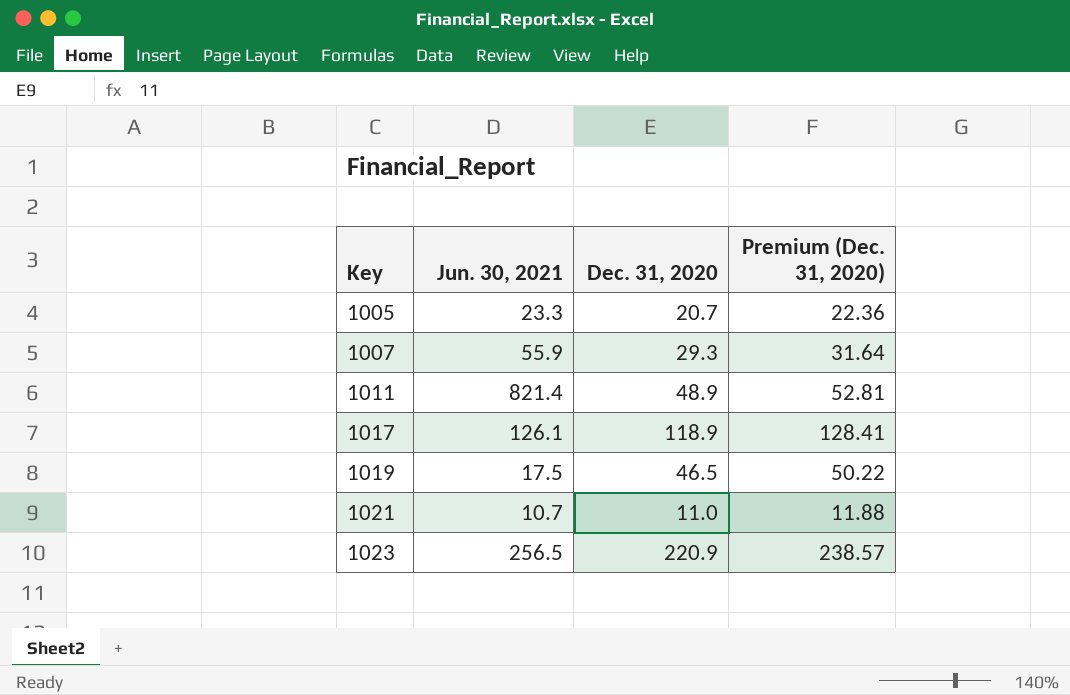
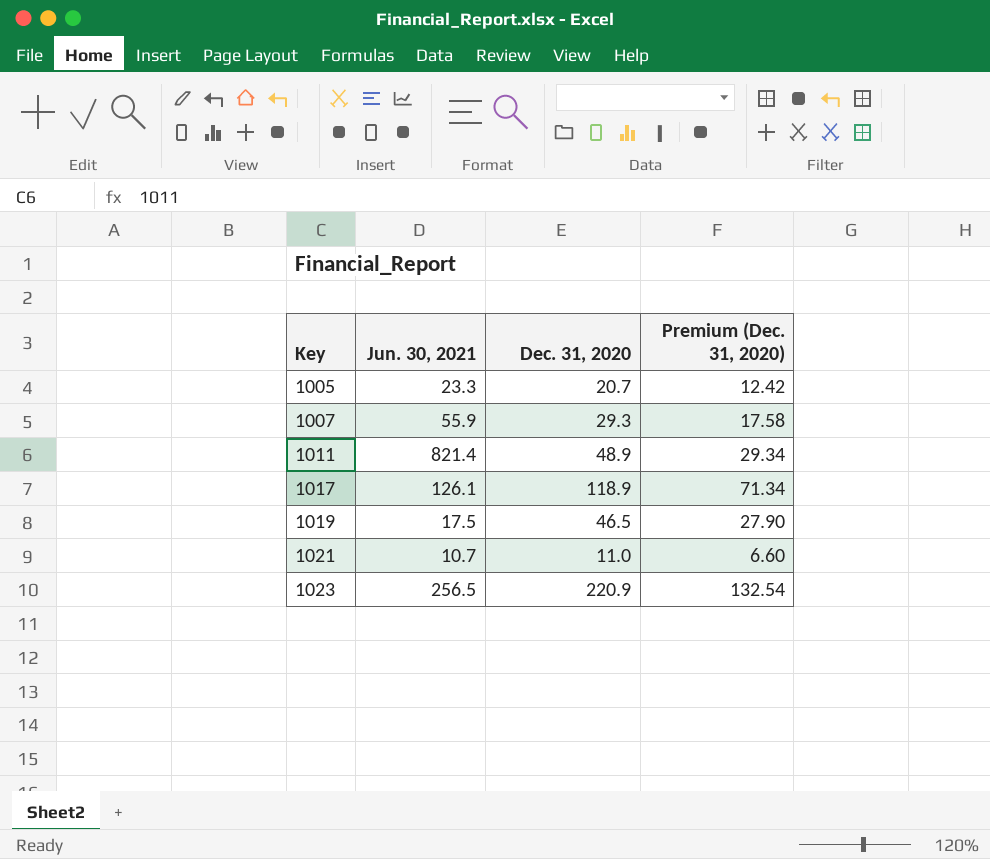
column Premium (Dec. 31, 2020) | formula: [Dec. 31, 2020] * 1.08 -> [Dec. 31, 2020] * 0.6

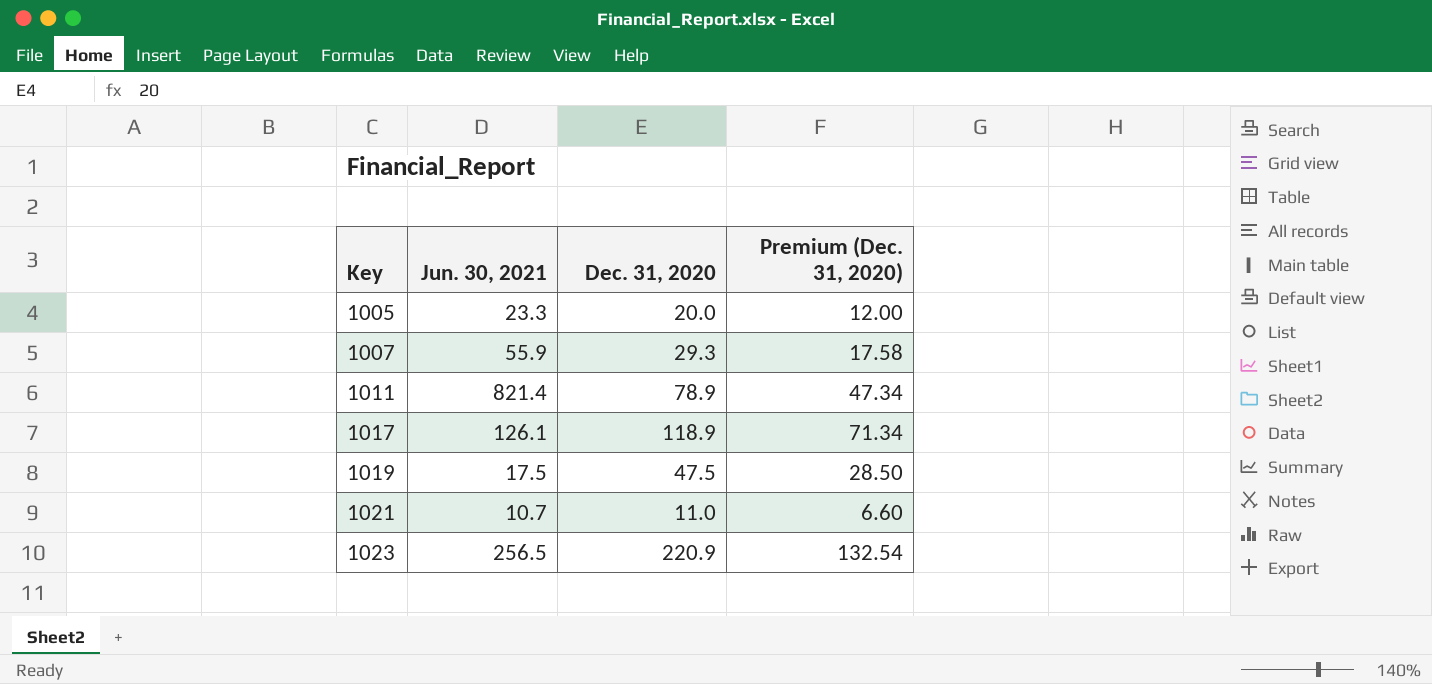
1005 | Dec. 31, 2020: 20.7 -> 20.0
1005 | Premium (Dec. 31, 2020): 12.42 -> 12.00
1011 | Dec. 31, 2020: 48.9 -> 78.9
1011 | Premium (Dec. 31, 2020): 29.34 -> 47.34
1019 | Dec. 31, 2020: 46.5 -> 47.5
1019 | Premium (Dec. 31, 2020): 27.90 -> 28.50

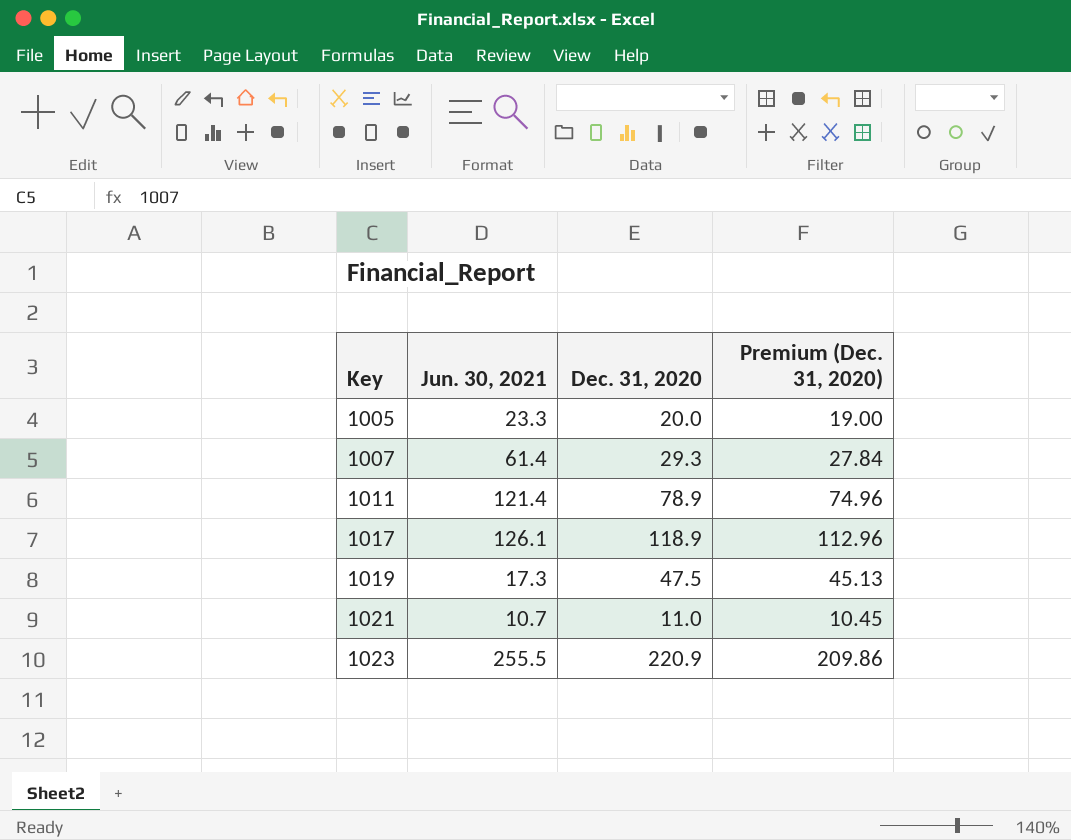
column Premium (Dec. 31, 2020) | formula: [Dec. 31, 2020] * 0.6 -> [Dec. 31, 2020] * 0.95
1007 | Jun. 30, 2021: 55.9 -> 61.4
1011 | Jun. 30, 2021: 821.4 -> 121.4
1019 | Jun. 30, 2021: 17.5 -> 17.3
1023 | Jun. 30, 2021: 256.5 -> 255.5

